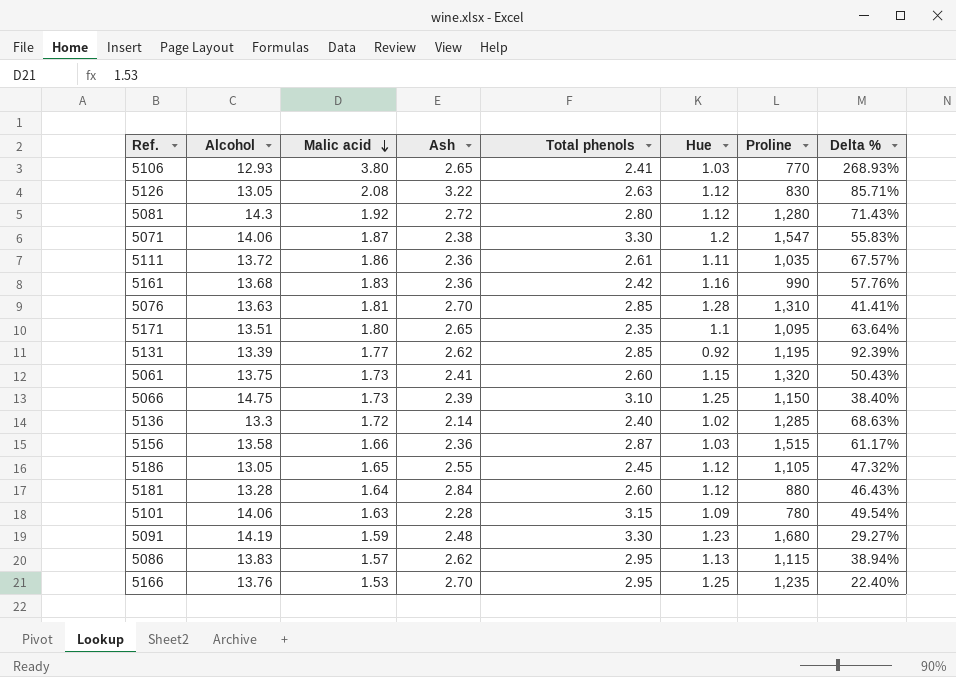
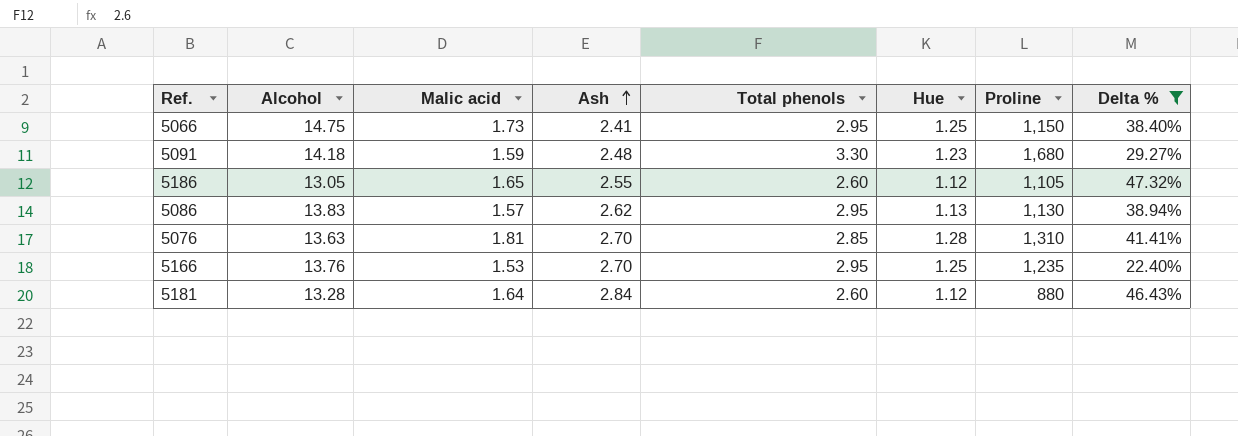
filter: none -> Delta % <= 47.32%
row order: Malic acid descending -> Ash ascending
5066 | Ash: 2.39 -> 2.41
5066 | Total phenols: 3.10 -> 2.95
5091 | Alcohol: 14.19 -> 14.18
5186 | Total phenols: 2.45 -> 2.60
5086 | Proline: 1,115 -> 1,130

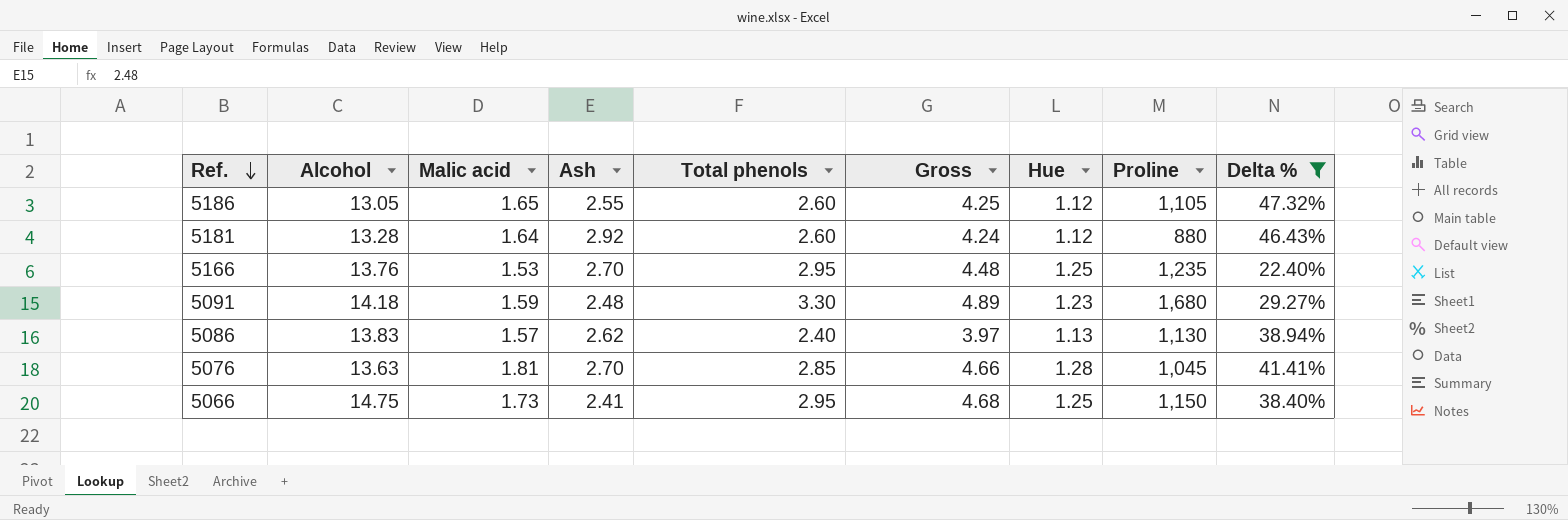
row order: Ash ascending -> Ref. descending
column Gross | formula: none -> [Malic acid] + [Total phenols]
5181 | Ash: 2.84 -> 2.92
5086 | Total phenols: 2.95 -> 2.40
5076 | Proline: 1,310 -> 1,045

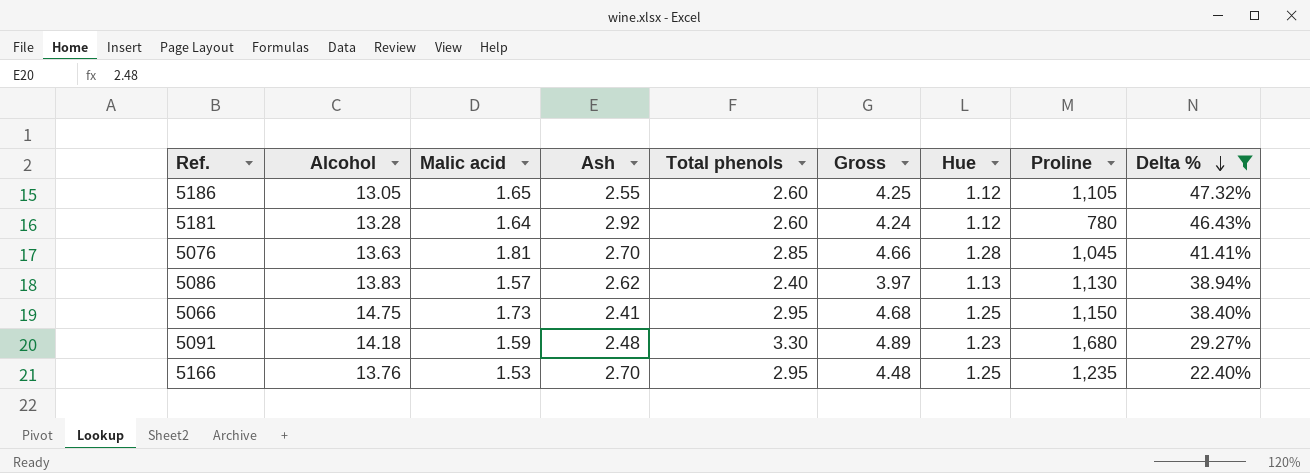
row order: Ref. descending -> Delta % descending
5181 | Proline: 880 -> 780

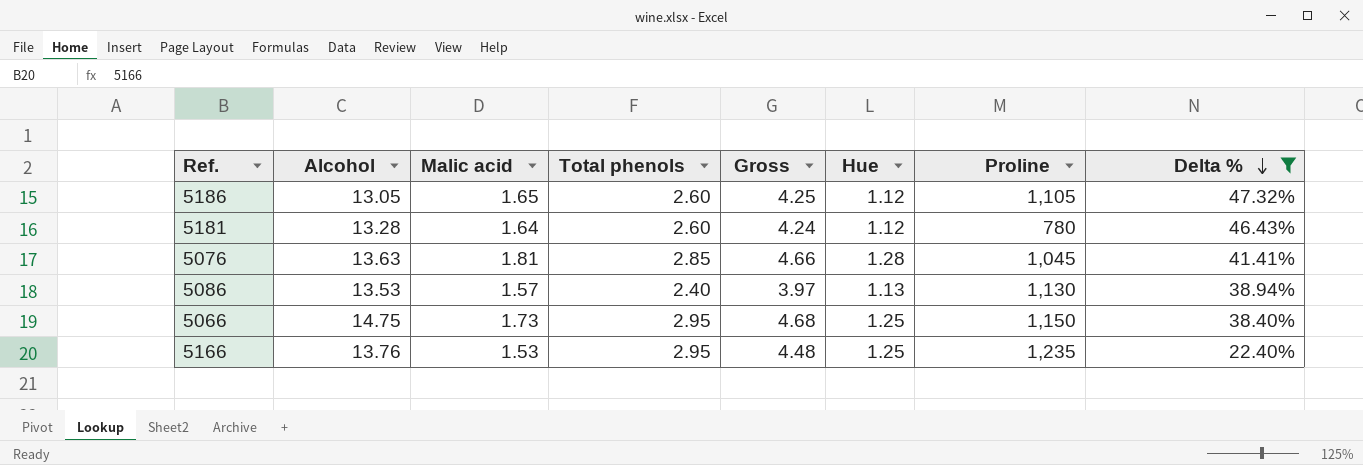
column Ash | position: 4 -> none
row 5091: 14.18 | 1.59 | 2.48 | 3.30 | 4.89 | 1.23 | 1,680 | 29.27% -> none
5086 | Alcohol: 13.83 -> 13.53

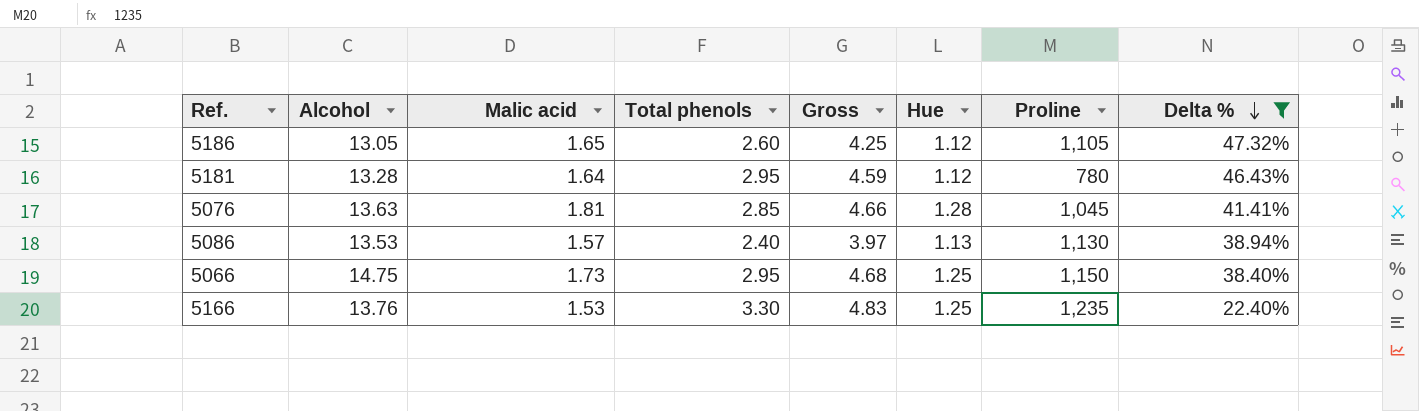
5181 | Total phenols: 2.60 -> 2.95
5181 | Gross: 4.24 -> 4.59
5166 | Total phenols: 2.95 -> 3.30
5166 | Gross: 4.48 -> 4.83

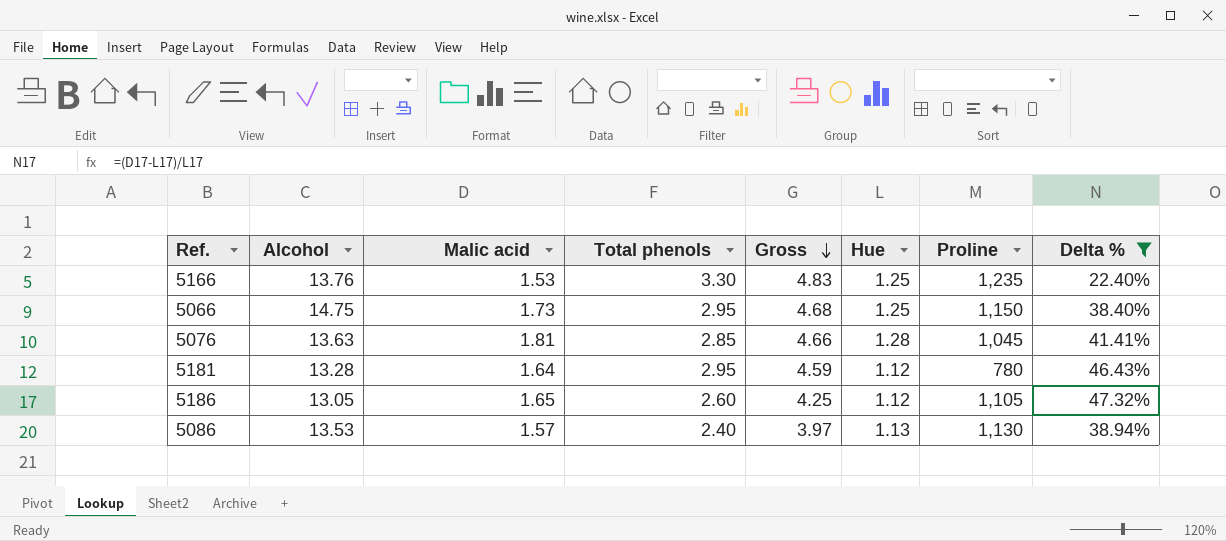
row order: Delta % descending -> Gross descending

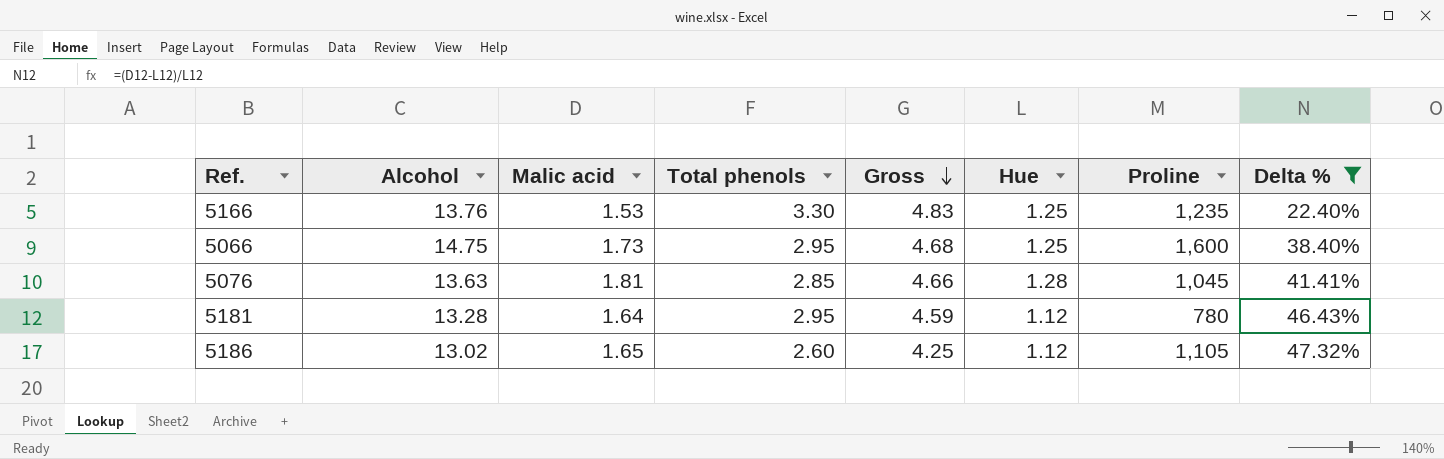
row 5086: 13.53 | 1.57 | 2.40 | 3.97 | 1.13 | 1,130 | 38.94% -> none
5066 | Proline: 1,150 -> 1,600
5186 | Alcohol: 13.05 -> 13.02

